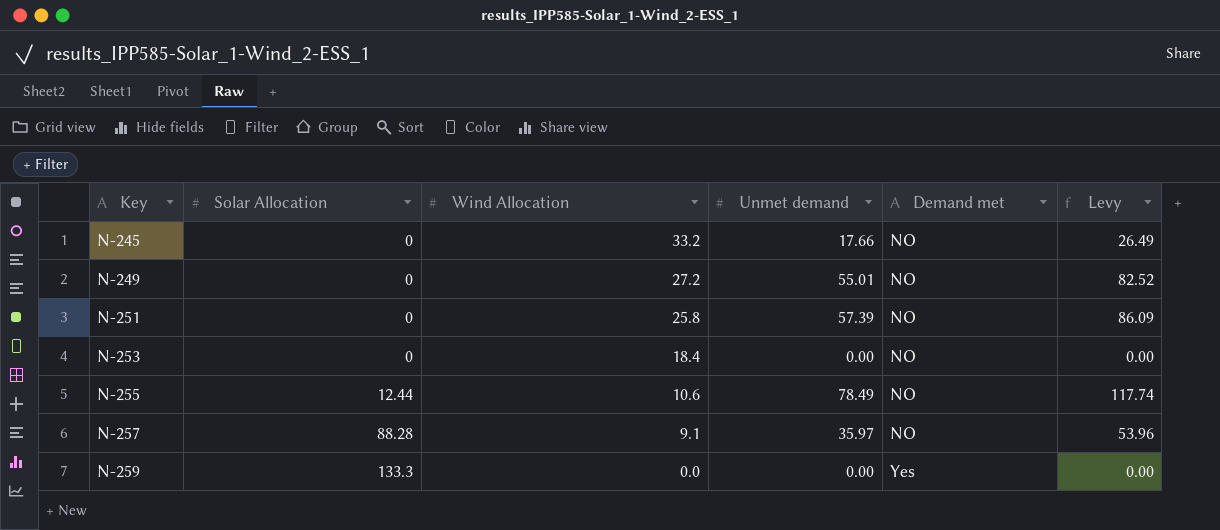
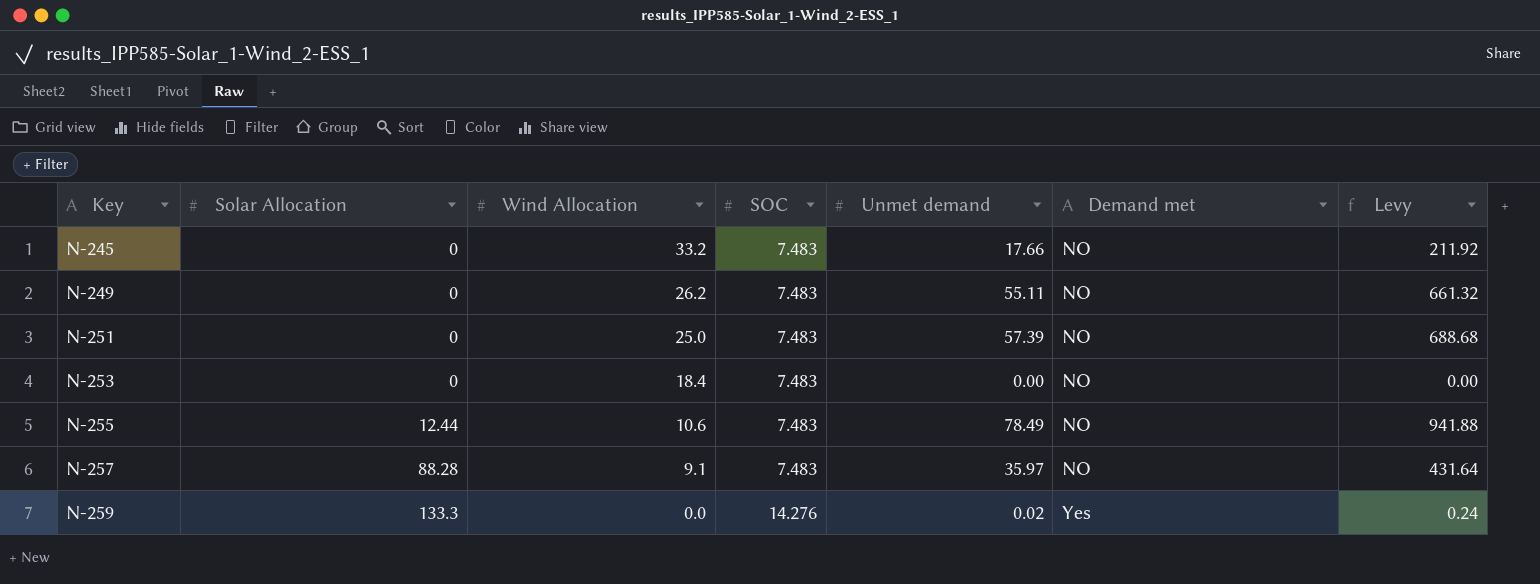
column SOC | position: none -> 4
column Levy | formula: [Unmet demand] * 1.5 -> [Unmet demand] * 12
N-249 | Wind Allocation: 27.2 -> 26.2
N-249 | Unmet demand: 55.01 -> 55.11
N-251 | Wind Allocation: 25.8 -> 25.0
N-259 | Unmet demand: 0.00 -> 0.02

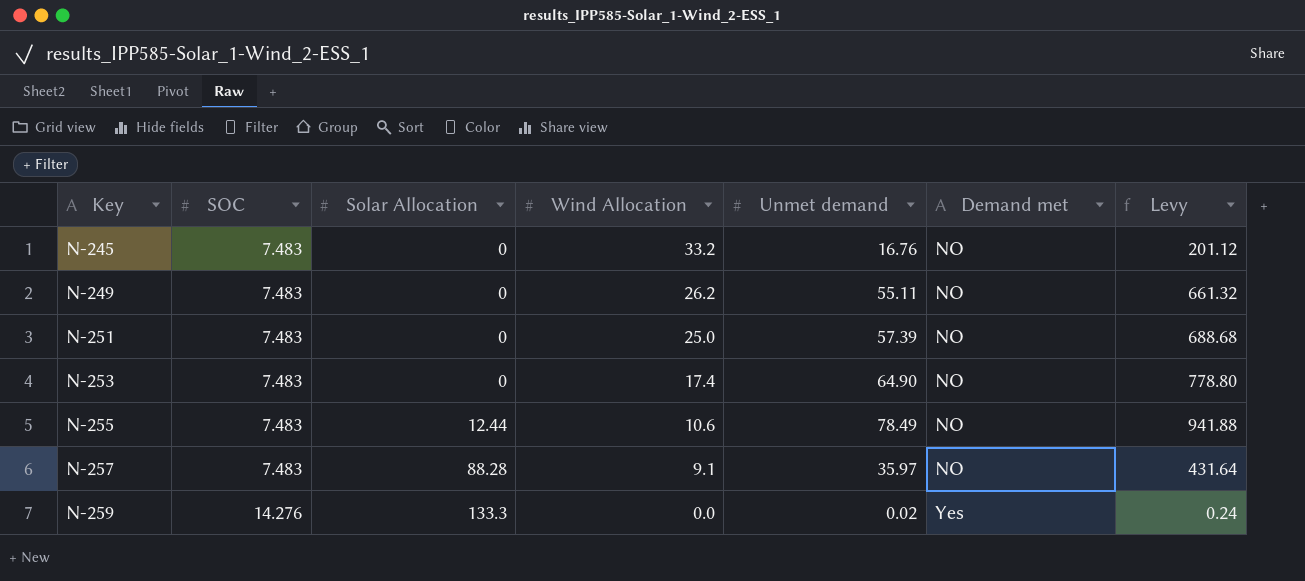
column SOC | position: 4 -> 2
N-245 | Unmet demand: 17.66 -> 16.76
N-245 | Levy: 211.92 -> 201.12
N-253 | Wind Allocation: 18.4 -> 17.4
N-253 | Unmet demand: 0.00 -> 64.90
N-253 | Levy: 0.00 -> 778.80

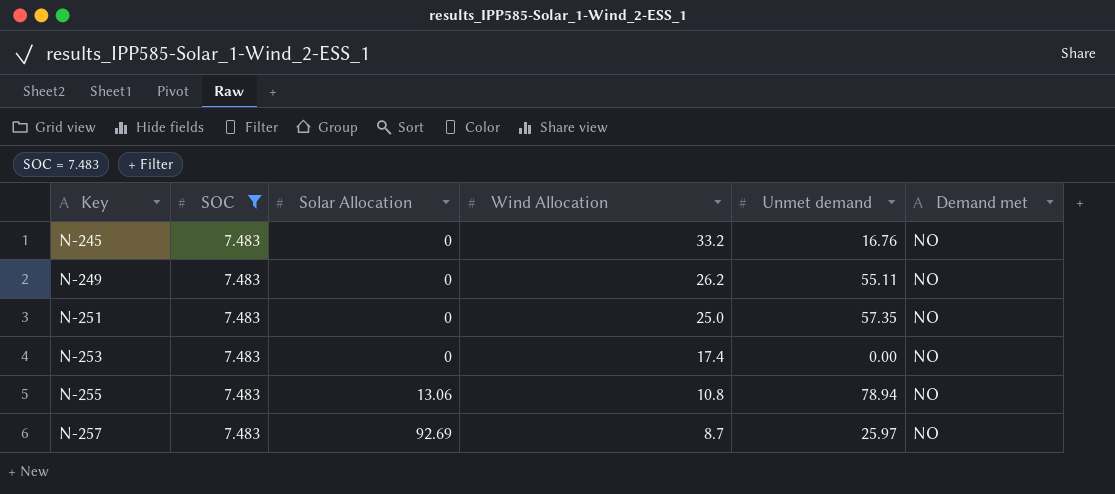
filter: none -> SOC = 7.483
column Levy | formula: [Unmet demand] * 12 -> none
N-251 | Unmet demand: 57.39 -> 57.35
N-253 | Unmet demand: 64.90 -> 0.00
N-255 | Solar Allocation: 12.44 -> 13.06
N-255 | Wind Allocation: 10.6 -> 10.8
N-255 | Unmet demand: 78.49 -> 78.94
N-257 | Solar Allocation: 88.28 -> 92.69
N-257 | Wind Allocation: 9.1 -> 8.7
N-257 | Unmet demand: 35.97 -> 25.97

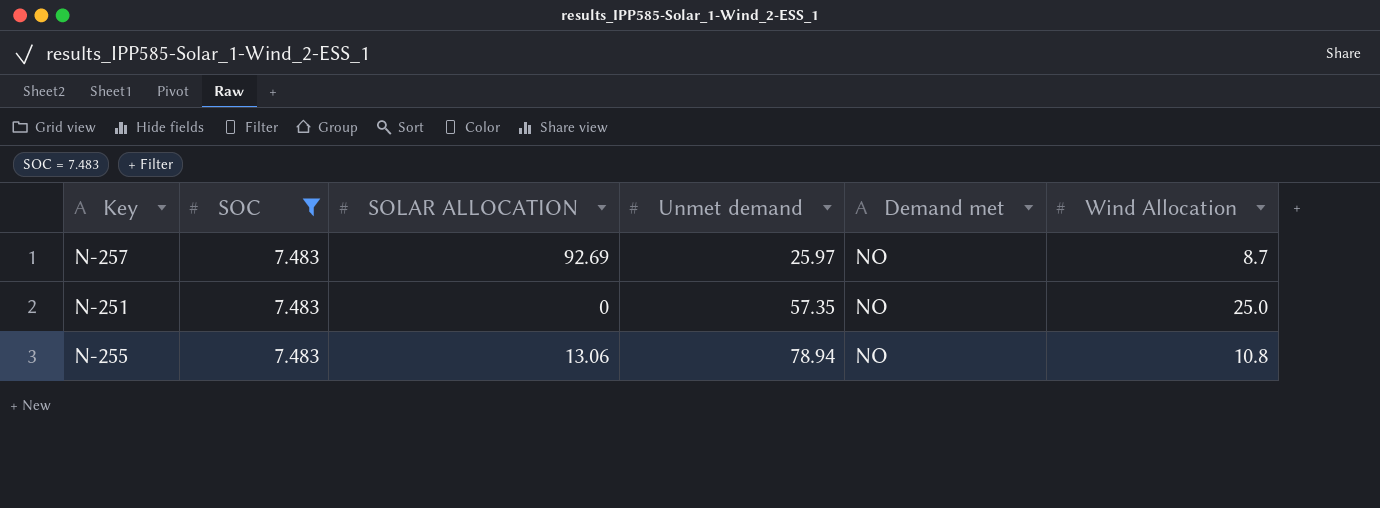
row order: Key ascending -> Unmet demand ascending
column name: Solar Allocation -> SOLAR ALLOCATION
column Wind Allocation | position: 4 -> 6
row N-245: 7.483 | 0 | 33.2 | 16.76 | NO -> none
row N-249: 7.483 | 0 | 26.2 | 55.11 | NO -> none
row N-253: 7.483 | 0 | 17.4 | 0.00 | NO -> none

